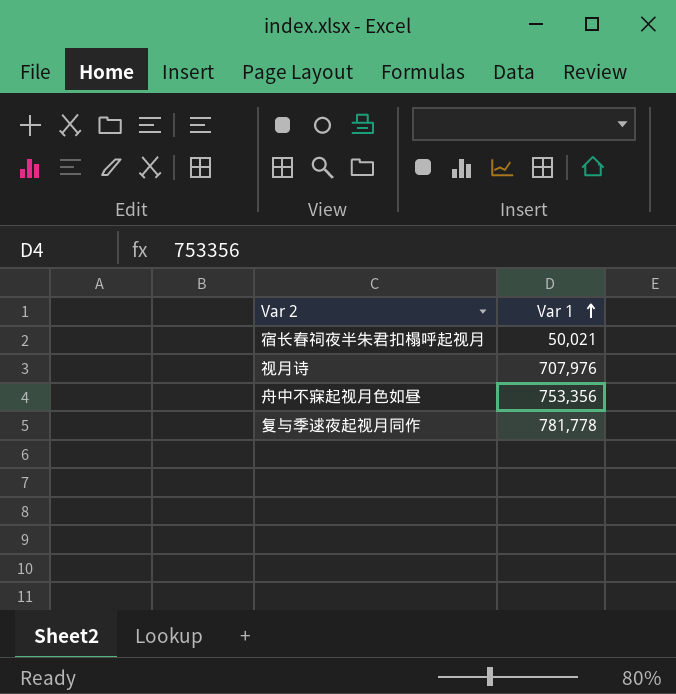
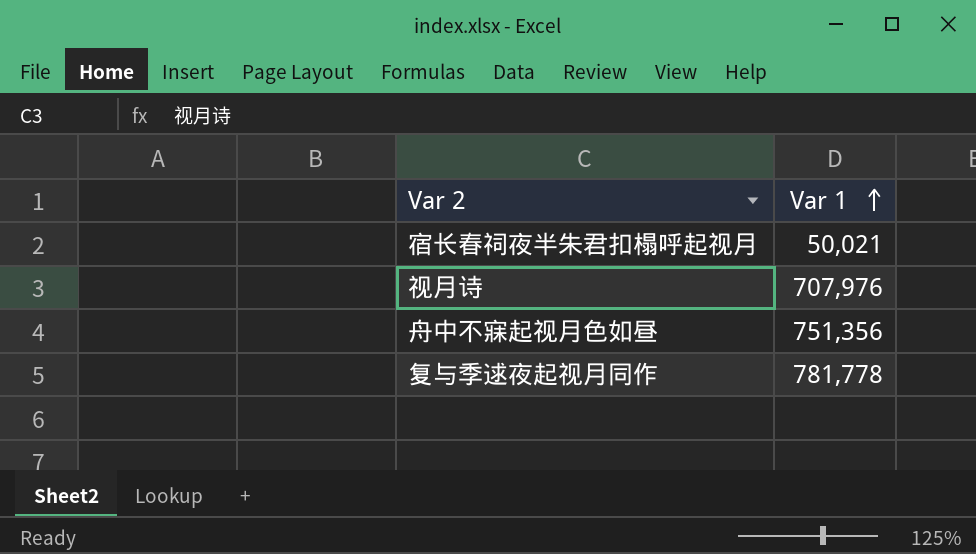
舟中不寐起视月色如昼 | Var 1: 753,356 -> 751,356

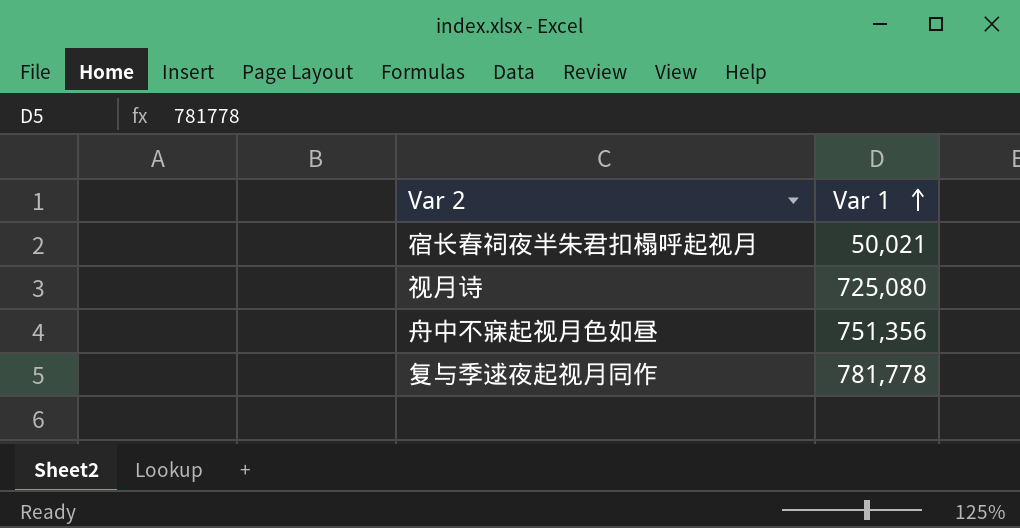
视月诗 | Var 1: 707,976 -> 725,080

